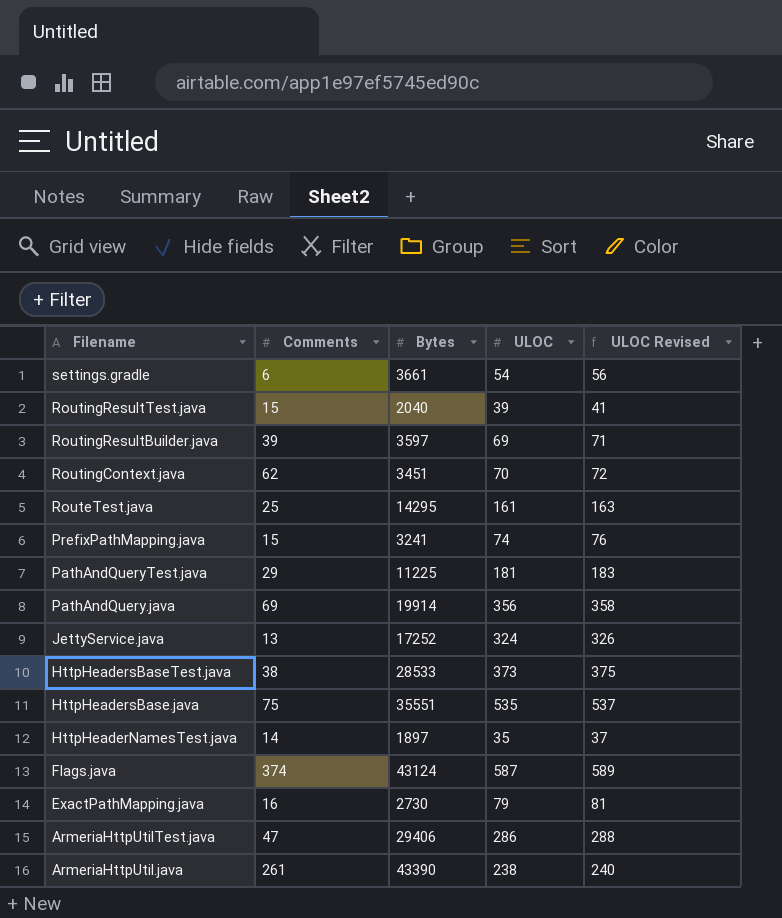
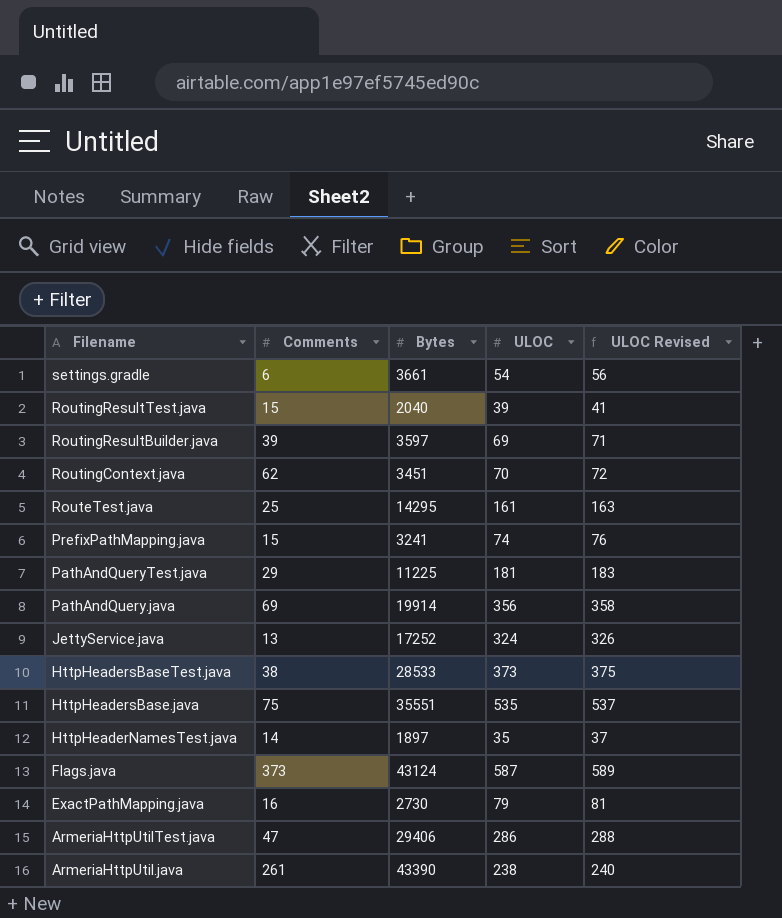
Flags.java | Comments: 374 -> 373

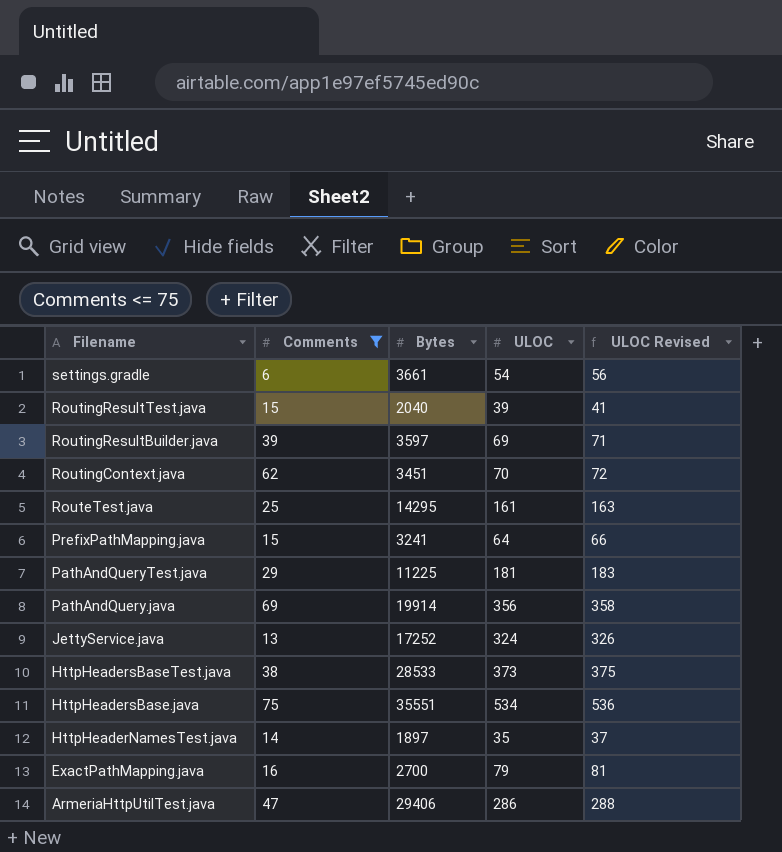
filter: none -> Comments <= 75
PrefixPathMapping.java | ULOC: 74 -> 64
PrefixPathMapping.java | ULOC Revised: 76 -> 66
HttpHeadersBase.java | ULOC: 535 -> 534
HttpHeadersBase.java | ULOC Revised: 537 -> 536
ExactPathMapping.java | Bytes: 2730 -> 2700

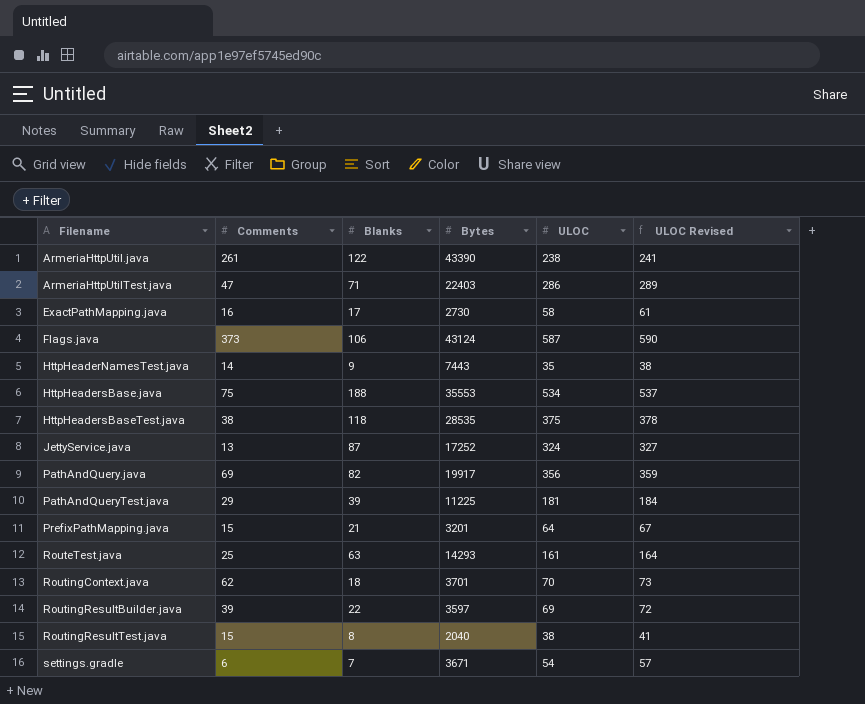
filter: Comments <= 75 -> none
row order: Filename descending -> Filename ascending
column Blanks | position: none -> 3
column ULOC Revised | formula: [ULOC] + 2 -> [ULOC] + 3
ArmeriaHttpUtilTest.java | Bytes: 29406 -> 22403
ExactPathMapping.java | Bytes: 2700 -> 2730
ExactPathMapping.java | ULOC: 79 -> 58
HttpHeaderNamesTest.java | Bytes: 1897 -> 7443
HttpHeadersBase.java | Bytes: 35551 -> 35553
HttpHeadersBaseTest.java | Bytes: 28533 -> 28535
HttpHeadersBaseTest.java | ULOC: 373 -> 375
PathAndQuery.java | Bytes: 19914 -> 19917
PrefixPathMapping.java | Bytes: 3241 -> 3201
RouteTest.java | Bytes: 14295 -> 14293
RoutingContext.java | Bytes: 3451 -> 3701
RoutingResultTest.java | ULOC: 39 -> 38
settings.gradle | Bytes: 3661 -> 3671

